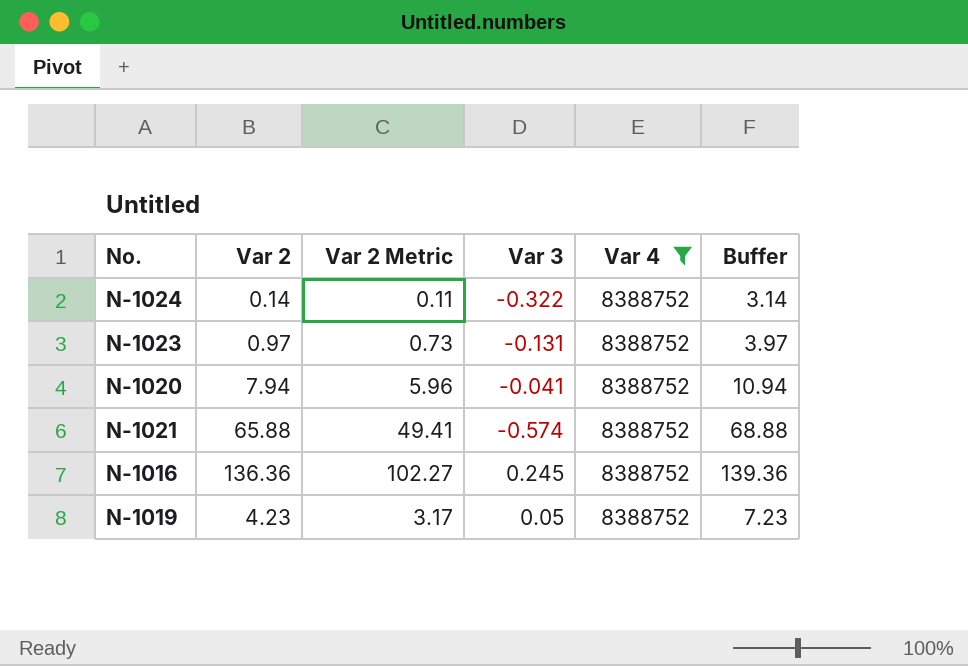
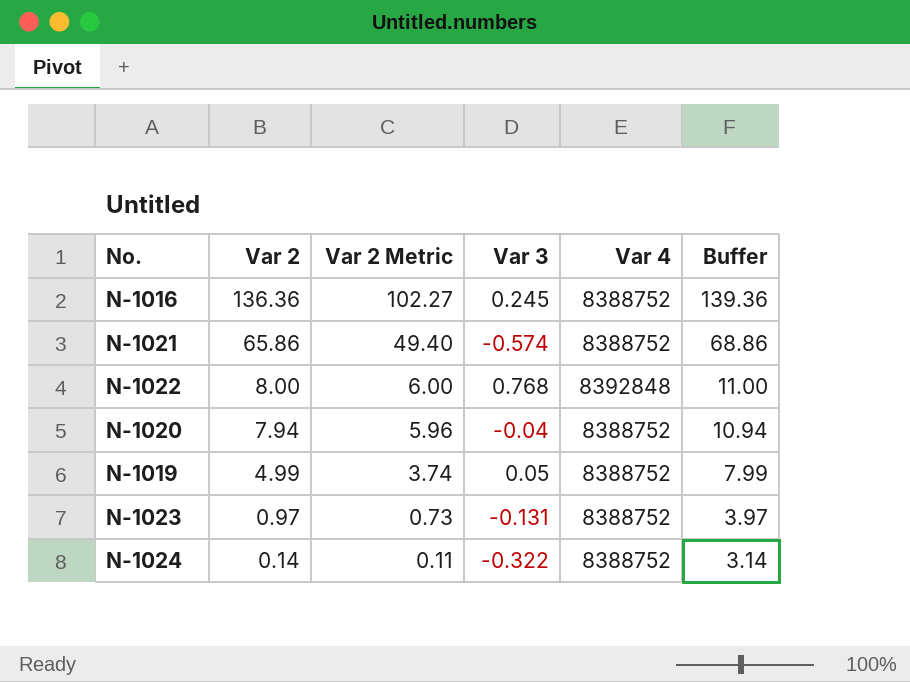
filter: Var 4 = 8388752 -> none
row order: none -> Var 2 descending
N-1021 | Var 2: 65.88 -> 65.86
N-1021 | Var 2 Metric: 49.41 -> 49.40
N-1021 | Buffer: 68.88 -> 68.86
N-1020 | Var 3: -0.041 -> -0.04
N-1019 | Var 2: 4.23 -> 4.99
N-1019 | Var 2 Metric: 3.17 -> 3.74
N-1019 | Buffer: 7.23 -> 7.99

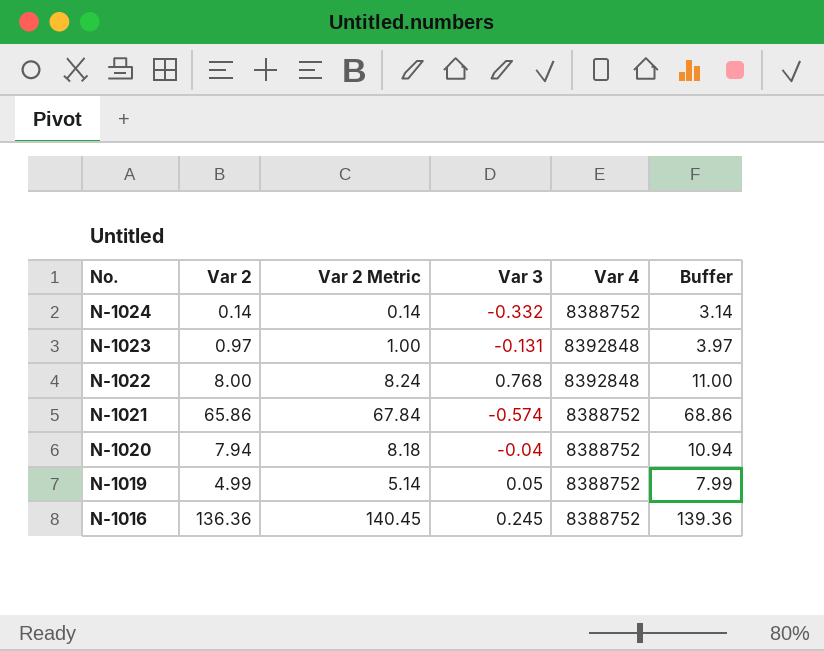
row order: Var 2 descending -> No. descending
column Var 2 Metric | formula: [Var 2] * 0.75 -> [Var 2] * 1.03
N-1024 | Var 3: -0.322 -> -0.332
N-1023 | Var 4: 8388752 -> 8392848

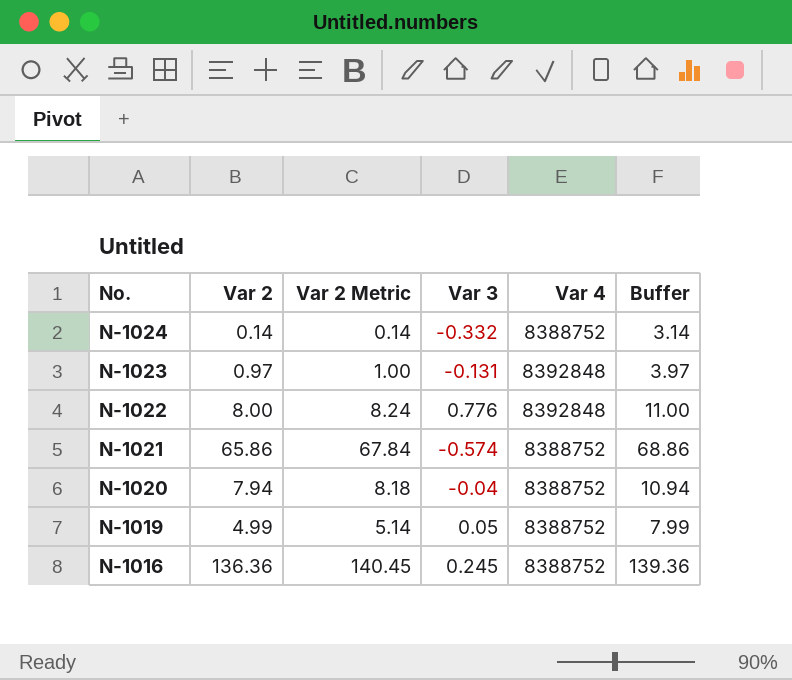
N-1022 | Var 3: 0.768 -> 0.776

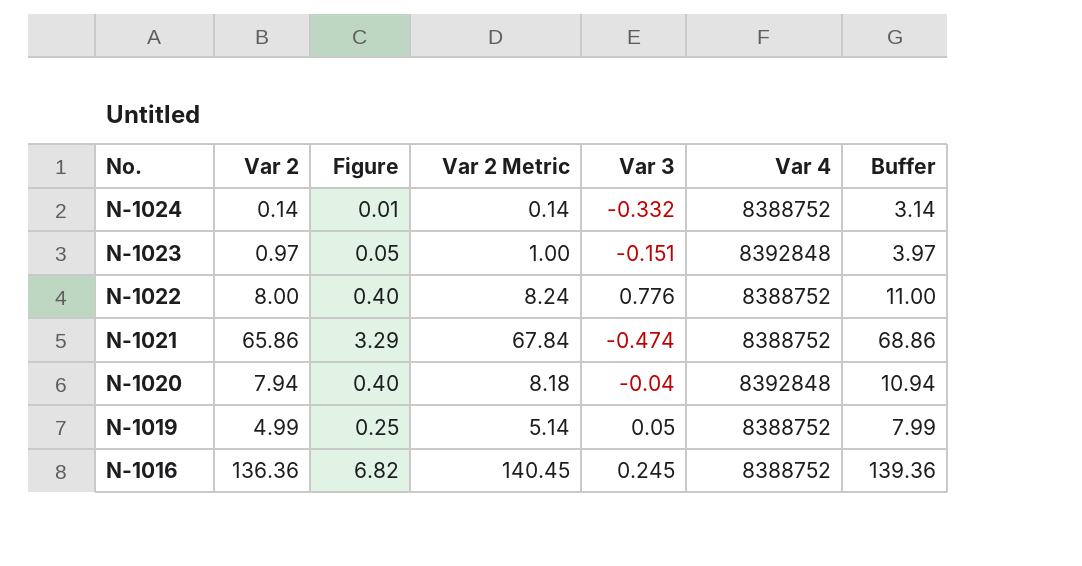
column Figure | formula: none -> [Var 2] * 0.05
N-1023 | Var 3: -0.131 -> -0.151
N-1022 | Var 4: 8392848 -> 8388752
N-1021 | Var 3: -0.574 -> -0.474
N-1020 | Var 4: 8388752 -> 8392848

